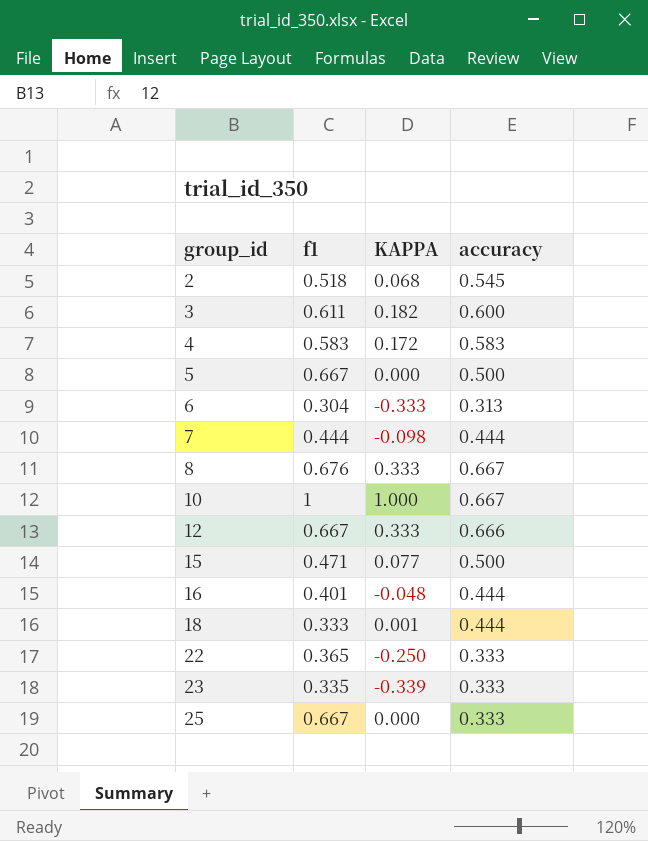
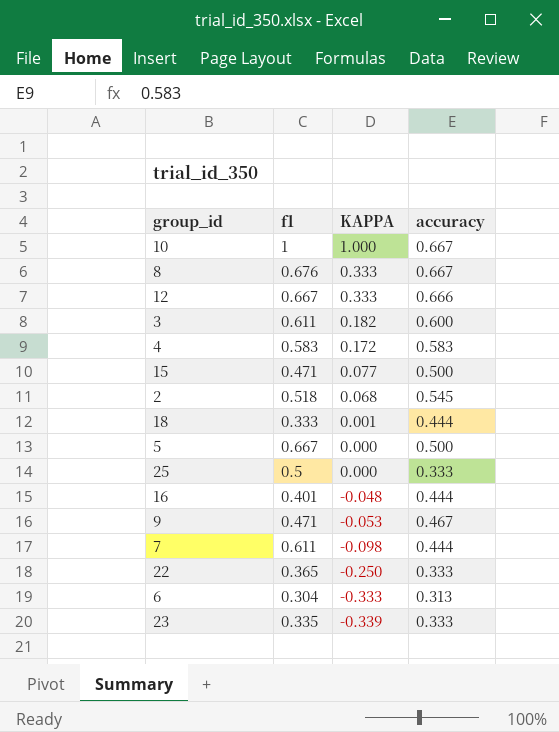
row order: group_id ascending -> KAPPA descending
25 | f1: 0.667 -> 0.5
row 9: none -> 0.471 | -0.053 | 0.467
7 | f1: 0.444 -> 0.611

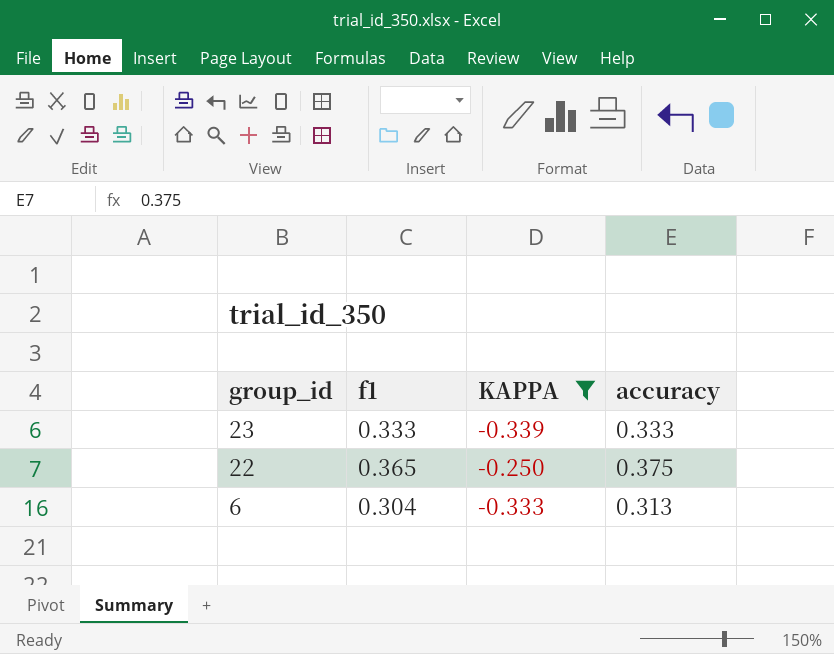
filter: none -> KAPPA <= -0.250
row order: KAPPA descending -> group_id descending
23 | f1: 0.335 -> 0.333
22 | accuracy: 0.333 -> 0.375

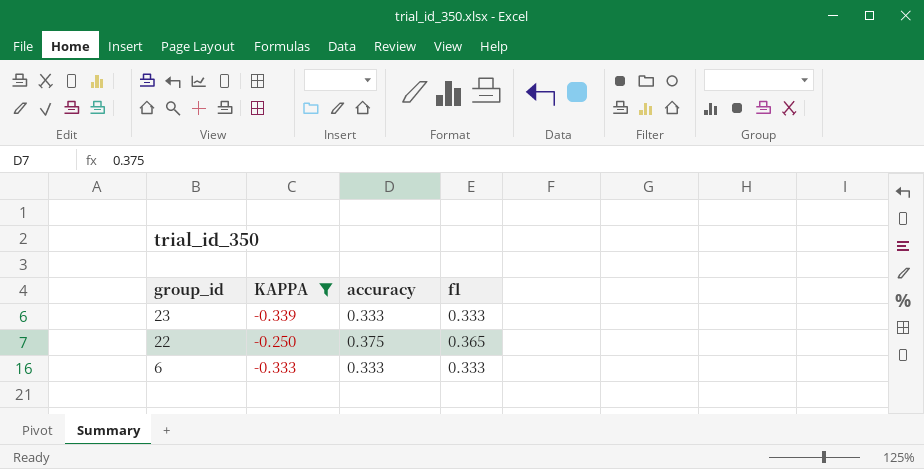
column f1 | position: 2 -> 4
6 | accuracy: 0.313 -> 0.333
6 | f1: 0.304 -> 0.333

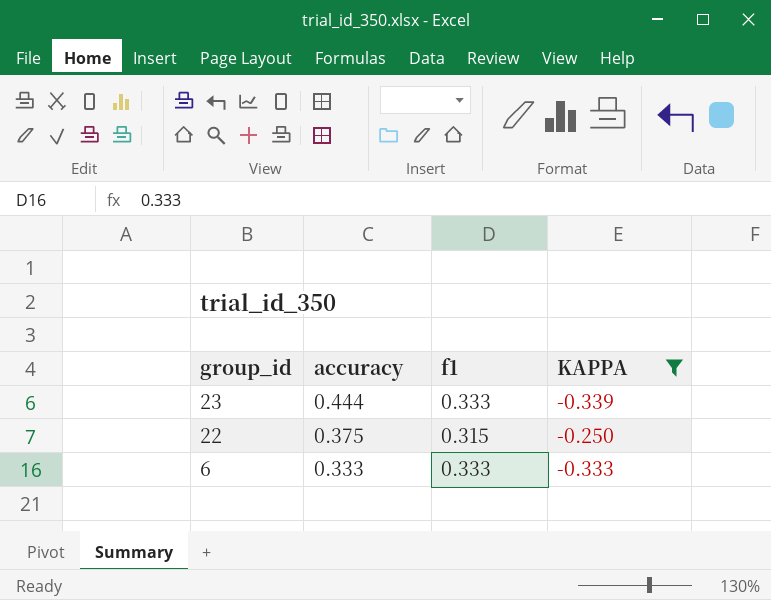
column KAPPA | position: 2 -> 4
23 | accuracy: 0.333 -> 0.444
22 | f1: 0.365 -> 0.315

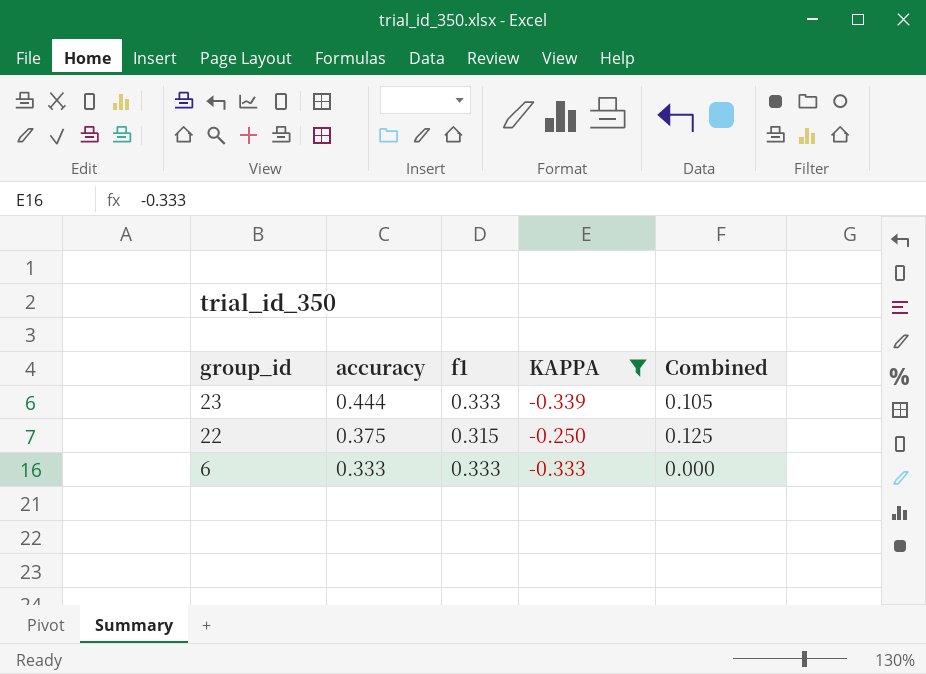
column Combined | formula: none -> [accuracy] + [KAPPA]

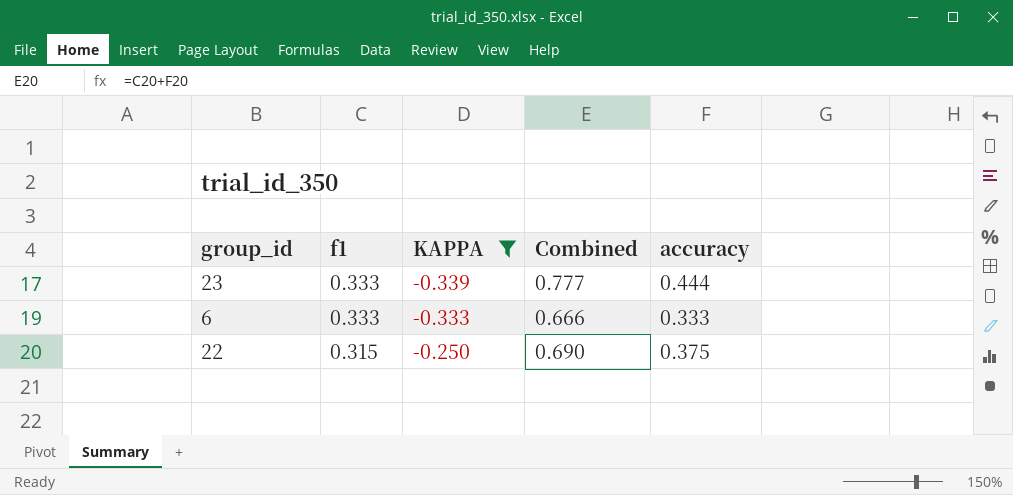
row order: group_id descending -> f1 descending
column Combined | formula: [accuracy] + [KAPPA] -> [f1] + [accuracy]
column accuracy | position: 2 -> 5

